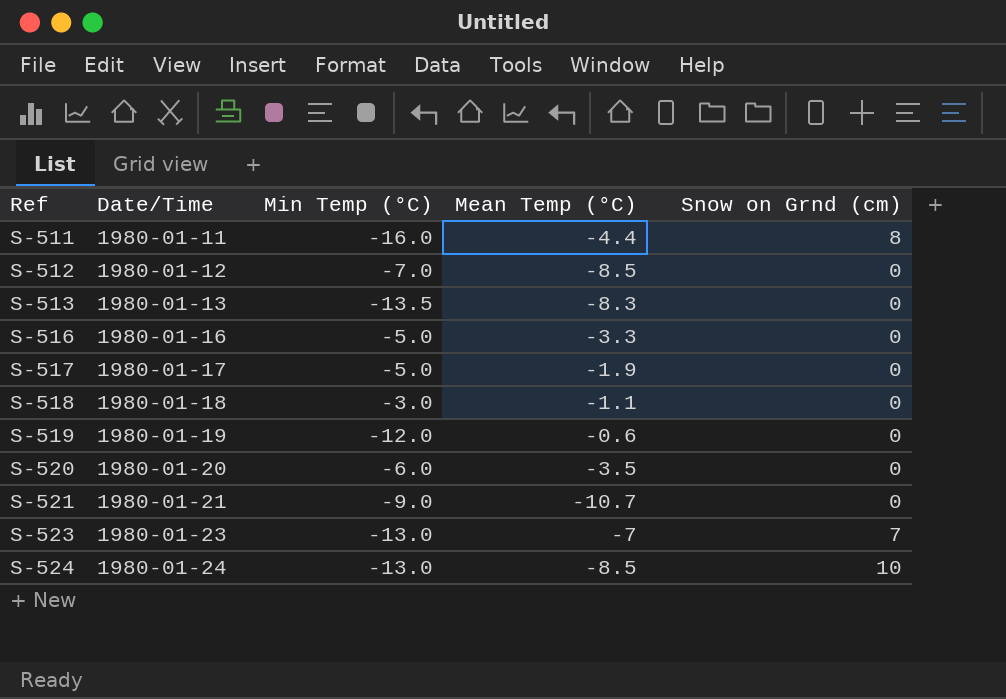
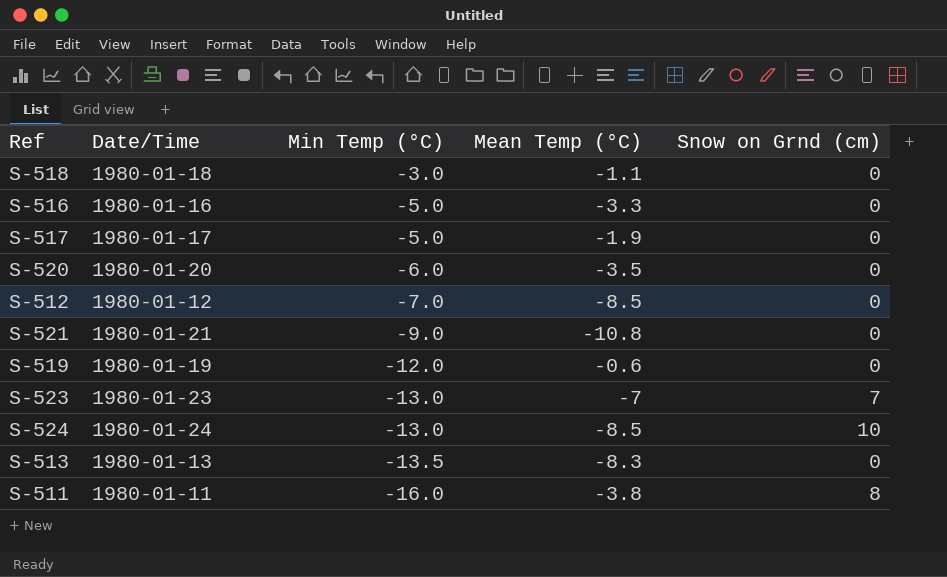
row order: Ref ascending -> Min Temp (°C) descending
S-521 | Mean Temp (°C): -10.7 -> -10.8
S-511 | Mean Temp (°C): -4.4 -> -3.8

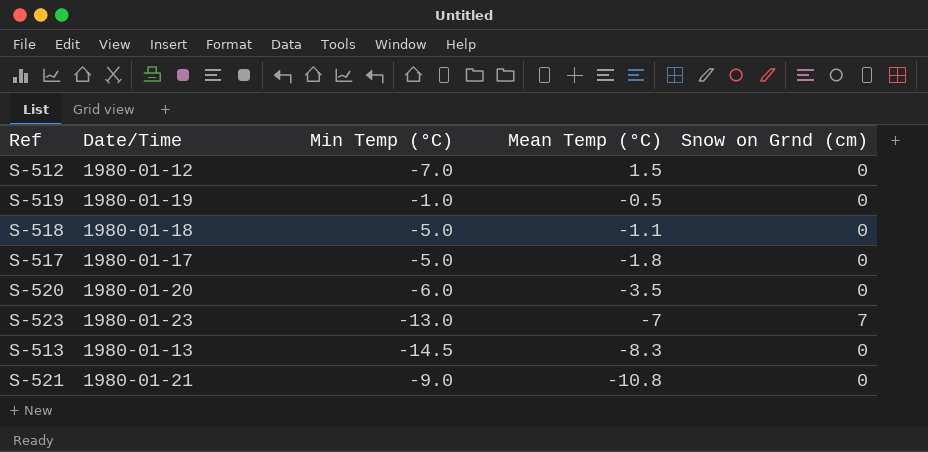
row order: Min Temp (°C) descending -> Mean Temp (°C) descending
row S-516: 1980-01-16 | -5.0 | -3.3 | 0 -> none
row S-524: 1980-01-24 | -13.0 | -8.5 | 10 -> none
row S-511: 1980-01-11 | -16.0 | -3.8 | 8 -> none
S-512 | Mean Temp (°C): -8.5 -> 1.5
S-519 | Min Temp (°C): -12.0 -> -1.0
S-519 | Mean Temp (°C): -0.6 -> -0.5
S-518 | Min Temp (°C): -3.0 -> -5.0
S-517 | Mean Temp (°C): -1.9 -> -1.8
S-513 | Min Temp (°C): -13.5 -> -14.5

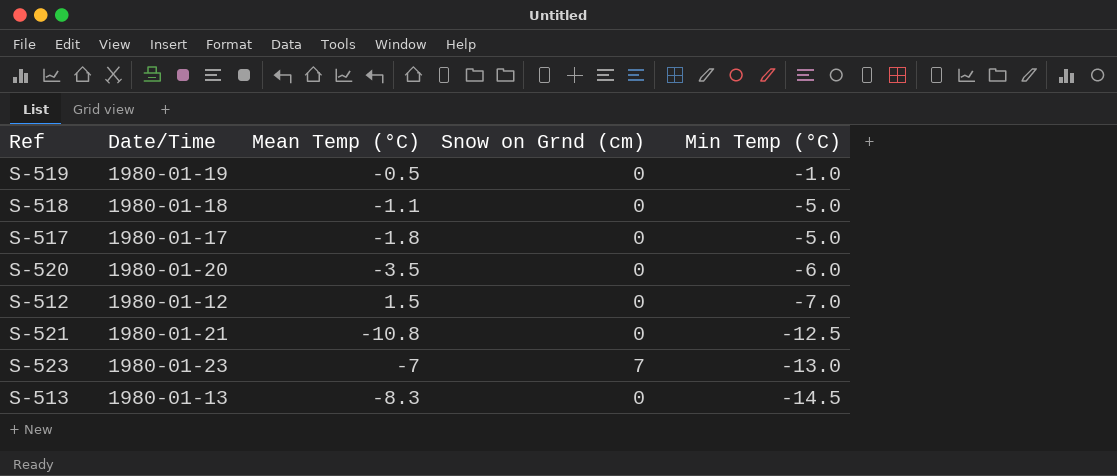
row order: Mean Temp (°C) descending -> Min Temp (°C) descending
column Min Temp (°C) | position: 3 -> 5
S-521 | Min Temp (°C): -9.0 -> -12.5

